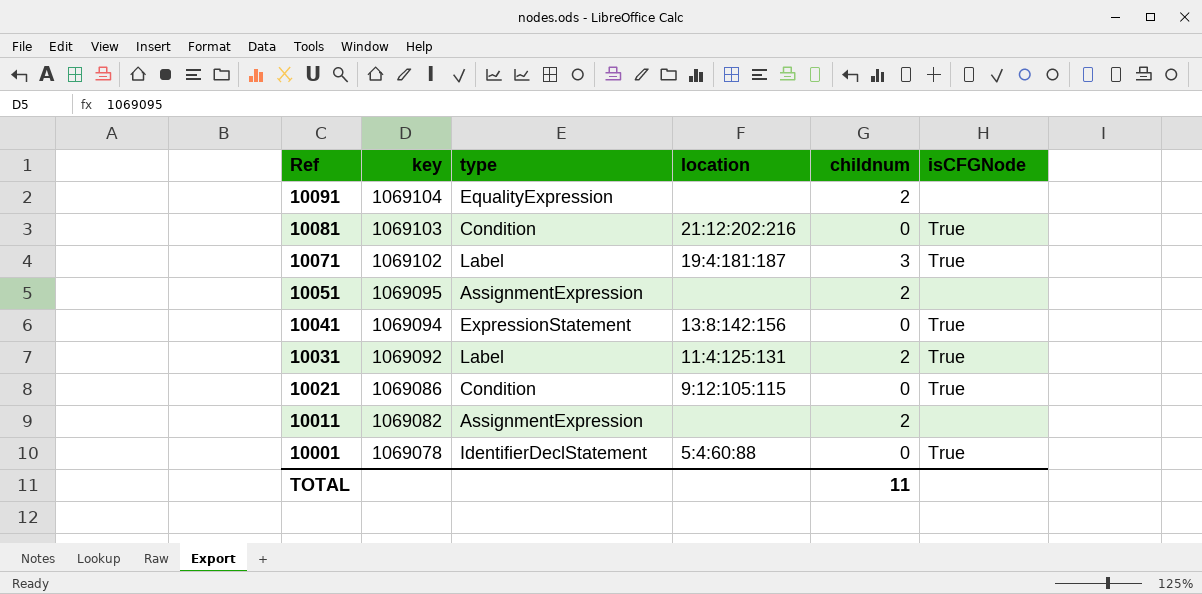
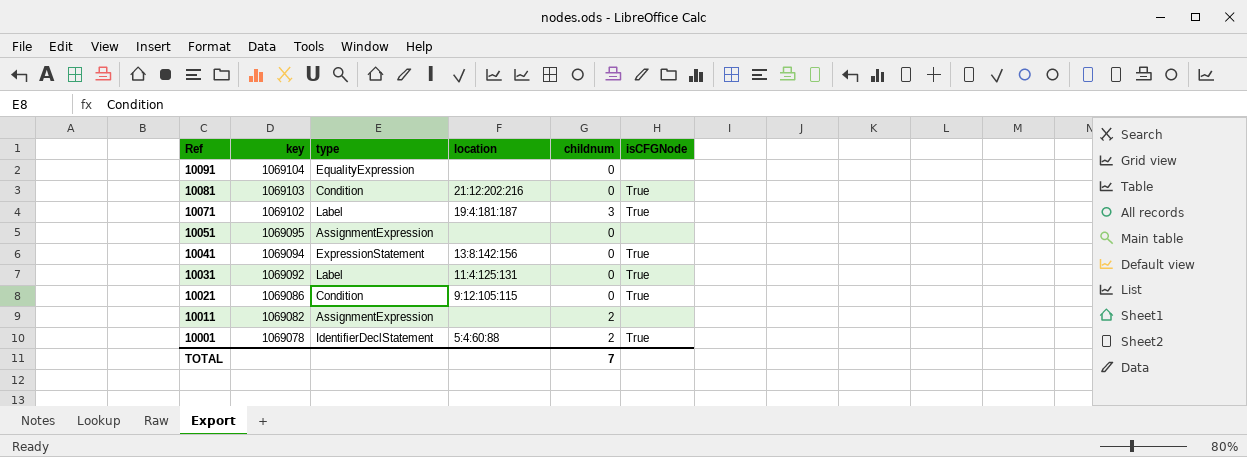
10091 | childnum: 2 -> 0
10051 | childnum: 2 -> 0
10031 | childnum: 2 -> 0
10001 | childnum: 0 -> 2
TOTAL | childnum: 11 -> 7

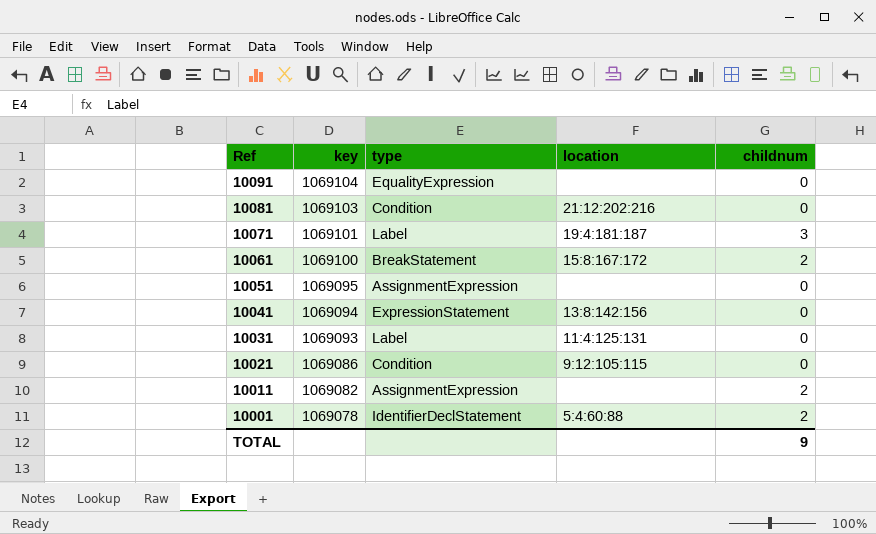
column isCFGNode | position: 6 -> none
10071 | key: 1069102 -> 1069101
row 10061: none -> 1069100 | BreakStatement | 15:8:167:172 | 2
10031 | key: 1069092 -> 1069093
TOTAL | childnum: 7 -> 9

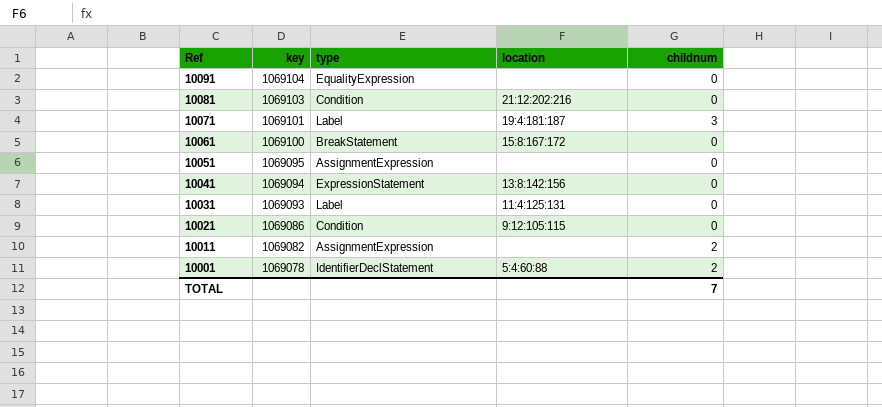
10061 | childnum: 2 -> 0
TOTAL | childnum: 9 -> 7

